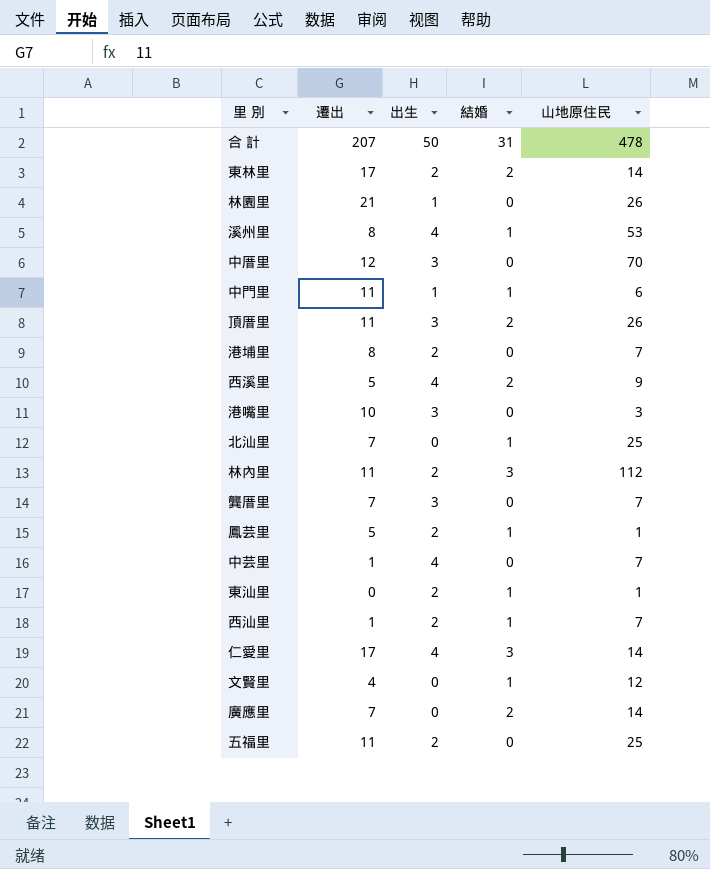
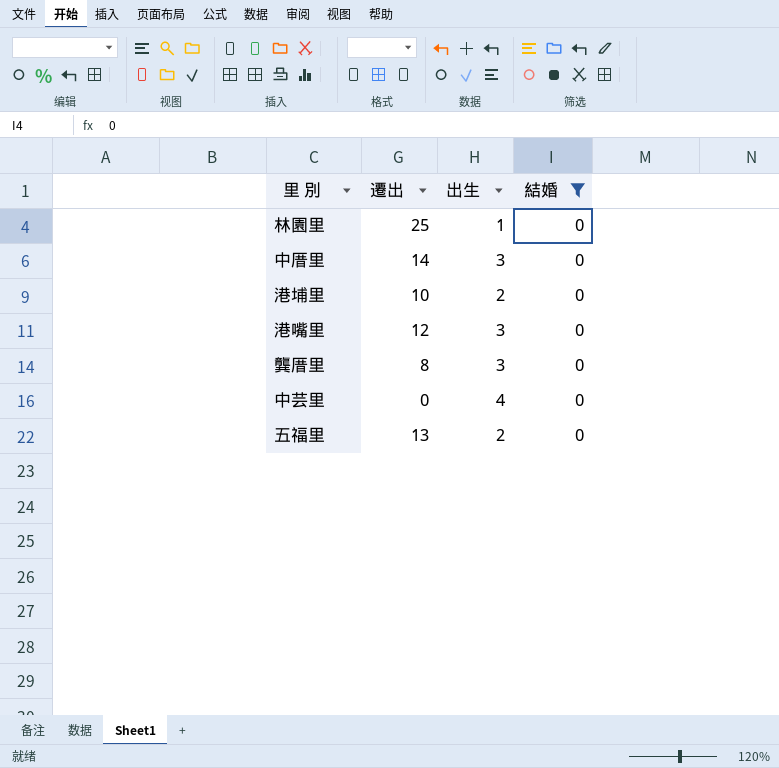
filter: none -> 結婚 = 0
column 山地原住民 | position: 5 -> none
林園里 | 遷出: 21 -> 25
中厝里 | 遷出: 12 -> 14
港埔里 | 遷出: 8 -> 10
港嘴里 | 遷出: 10 -> 12
龔厝里 | 遷出: 7 -> 8
中芸里 | 遷出: 1 -> 0
五福里 | 遷出: 11 -> 13

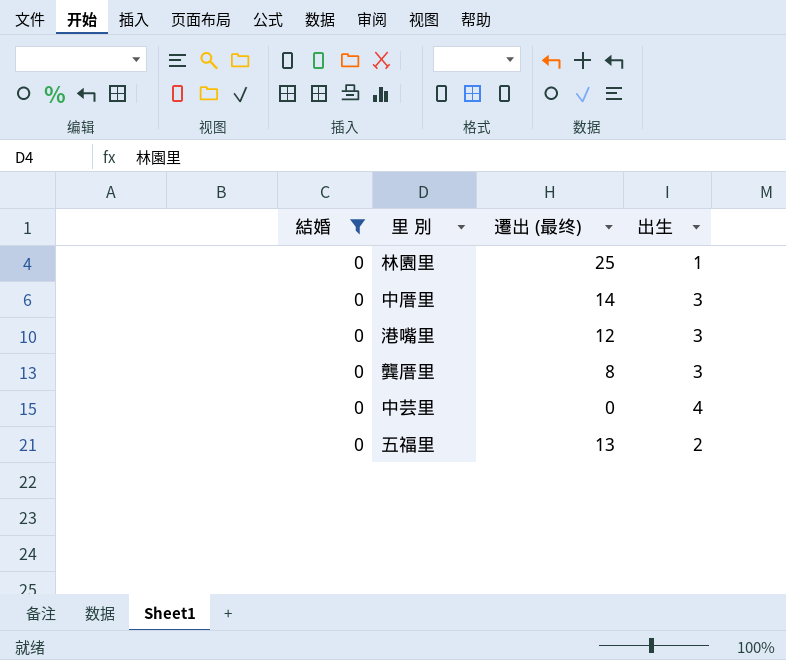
column 結婚 | position: 4 -> 1
column name: 遷出 -> 遷出 (最终)
row 港埔里: 10 | 2 | 0 -> none

